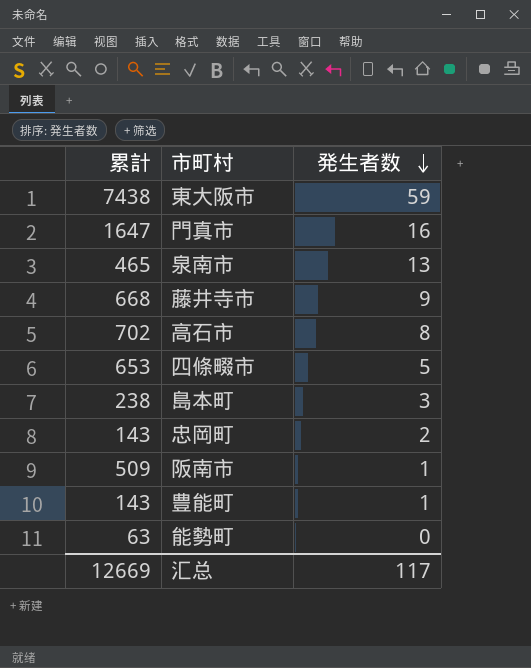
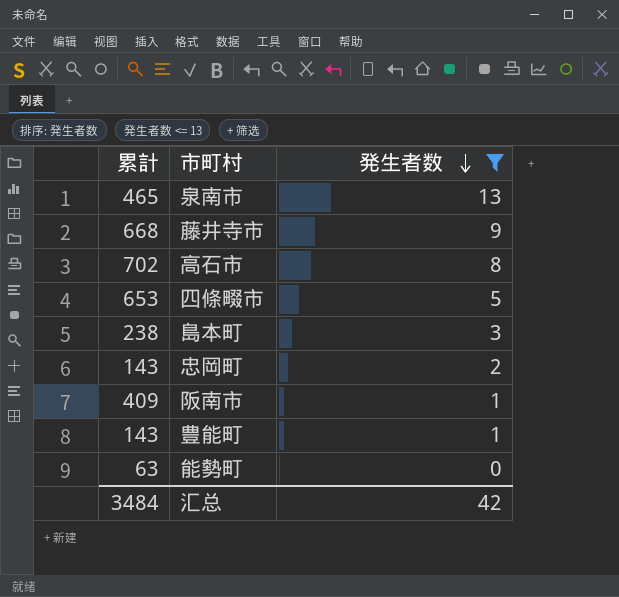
filter: none -> 発生者数 <= 13
阪南市 | 累計: 509 -> 409
汇总 | 累計: 12669 -> 3484
汇总 | 発生者数: 117 -> 42

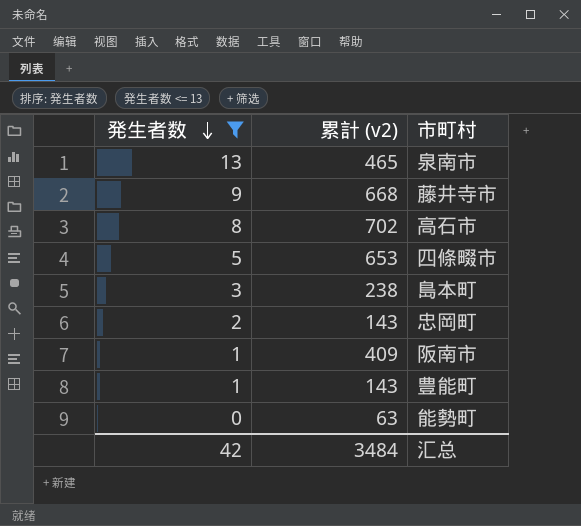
column 発生者数 | position: 3 -> 1
column name: 累計 -> 累計 (v2)

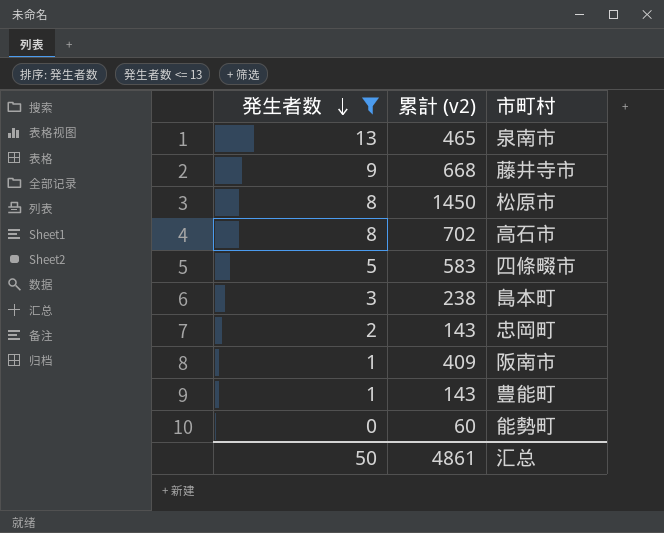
row 松原市: none -> 8 | 1450
四條畷市 | 累計 (v2): 653 -> 583
能勢町 | 累計 (v2): 63 -> 60
汇总 | 発生者数: 42 -> 50
汇总 | 累計 (v2): 3484 -> 4861

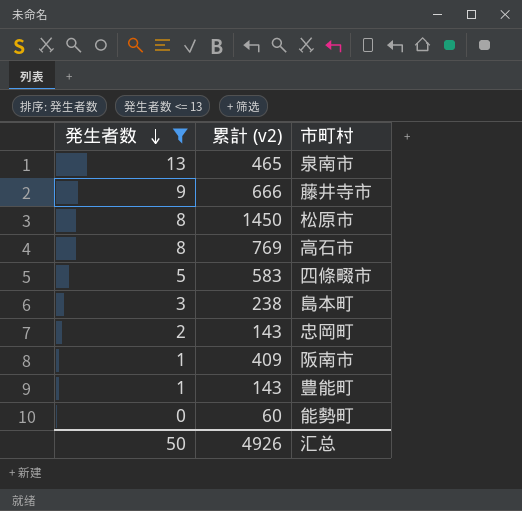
藤井寺市 | 累計 (v2): 668 -> 666
高石市 | 累計 (v2): 702 -> 769
汇总 | 累計 (v2): 4861 -> 4926

